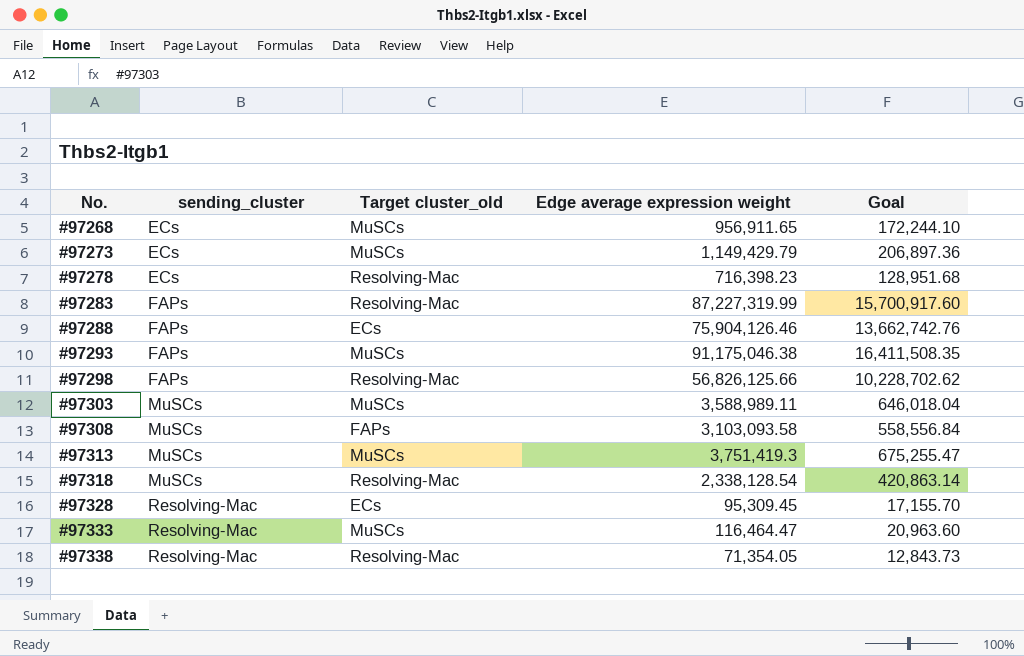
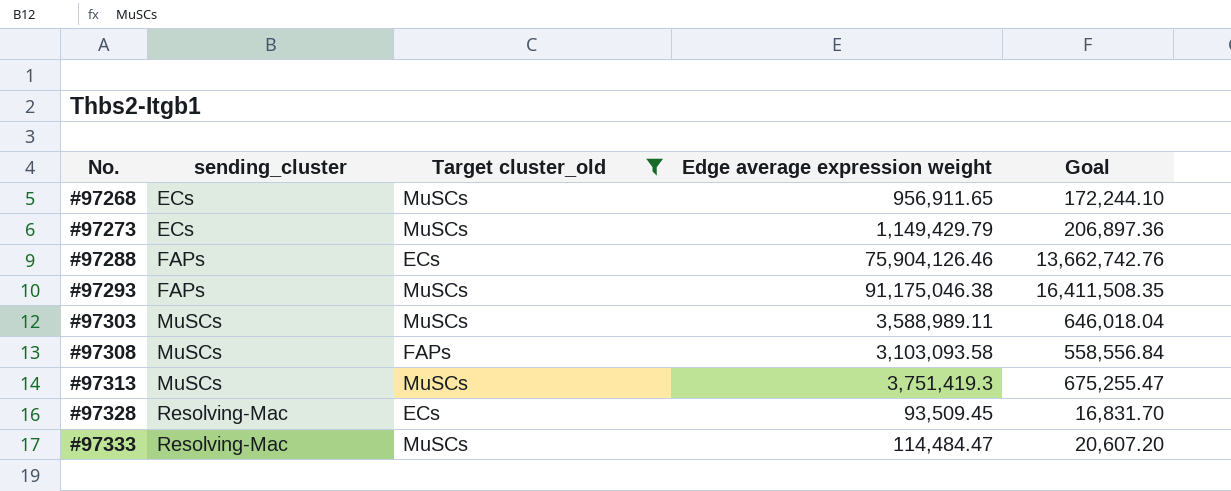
filter: none -> Target cluster_old != Resolving-Mac
#97328 | Edge average expression weight: 95,309.45 -> 93,509.45
#97328 | Goal: 17,155.70 -> 16,831.70
#97333 | Edge average expression weight: 116,464.47 -> 114,484.47
#97333 | Goal: 20,963.60 -> 20,607.20

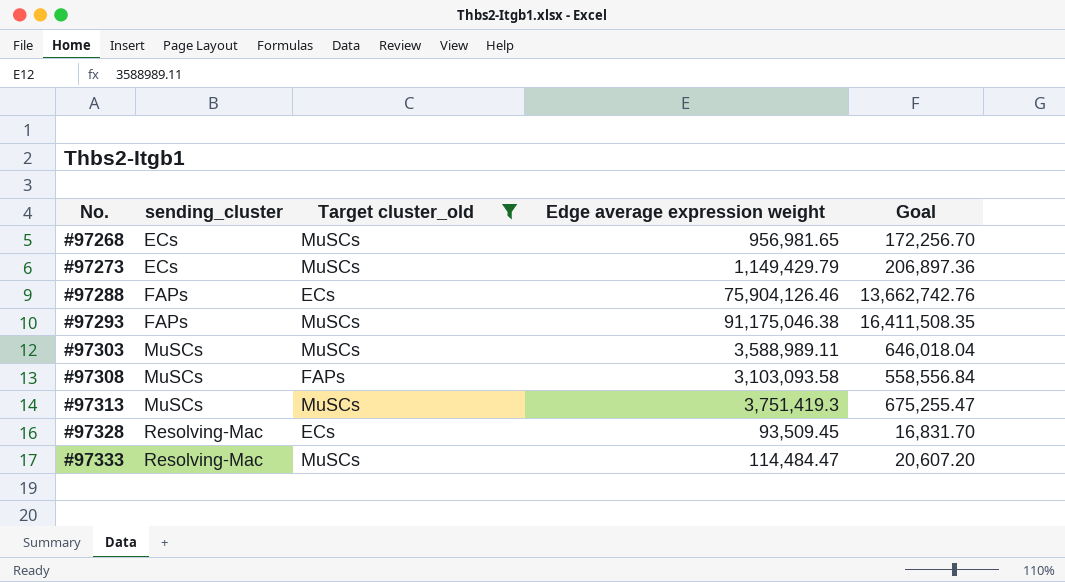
#97268 | Edge average expression weight: 956,911.65 -> 956,981.65
#97268 | Goal: 172,244.10 -> 172,256.70

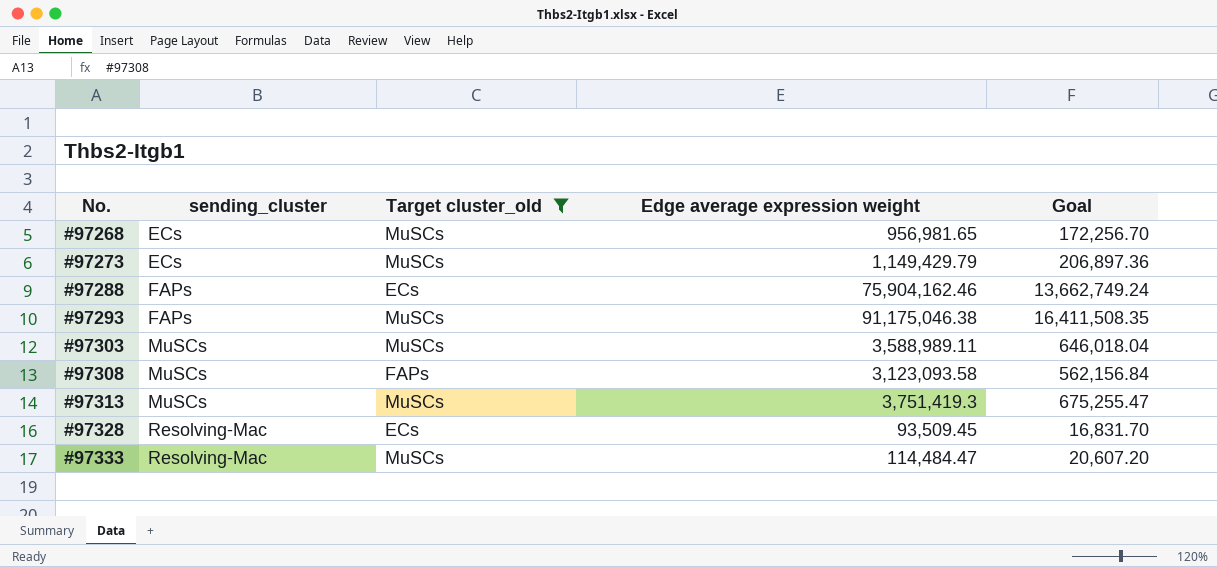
#97288 | Edge average expression weight: 75,904,126.46 -> 75,904,162.46
#97288 | Goal: 13,662,742.76 -> 13,662,749.24
#97308 | Edge average expression weight: 3,103,093.58 -> 3,123,093.58
#97308 | Goal: 558,556.84 -> 562,156.84

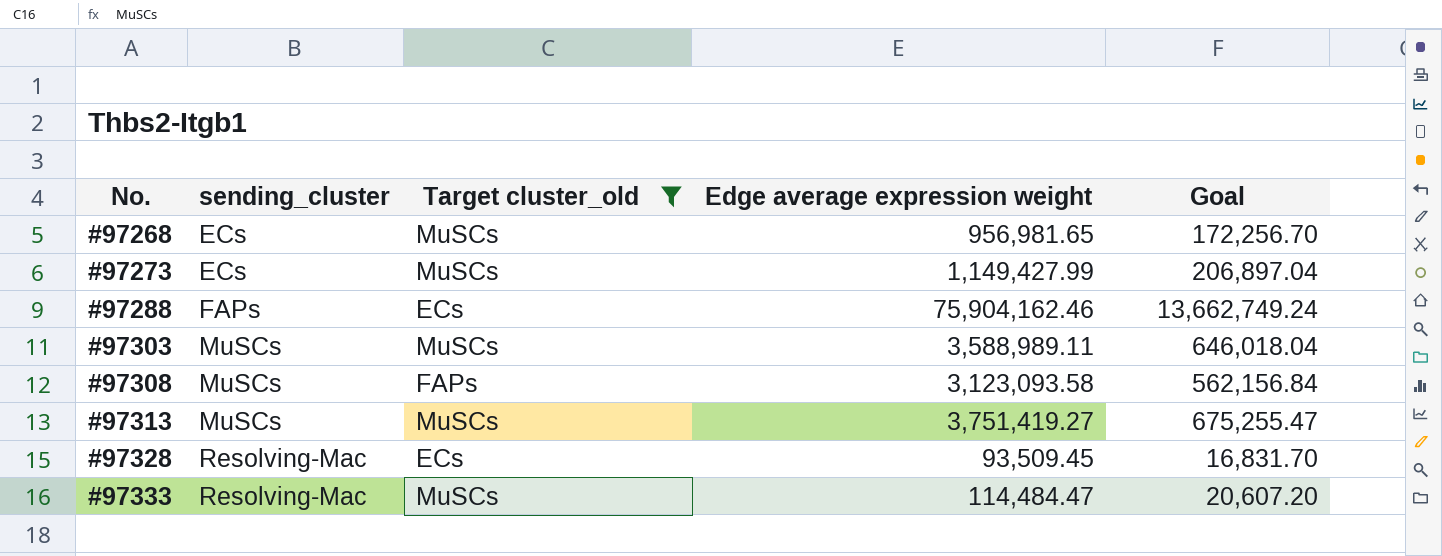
row #97293: FAPs | MuSCs | 91,175,046.38 | 16,411,508.35 -> none
#97273 | Edge average expression weight: 1,149,429.79 -> 1,149,427.99
#97273 | Goal: 206,897.36 -> 206,897.04
#97313 | Edge average expression weight: 3,751,419.3 -> 3,751,419.27

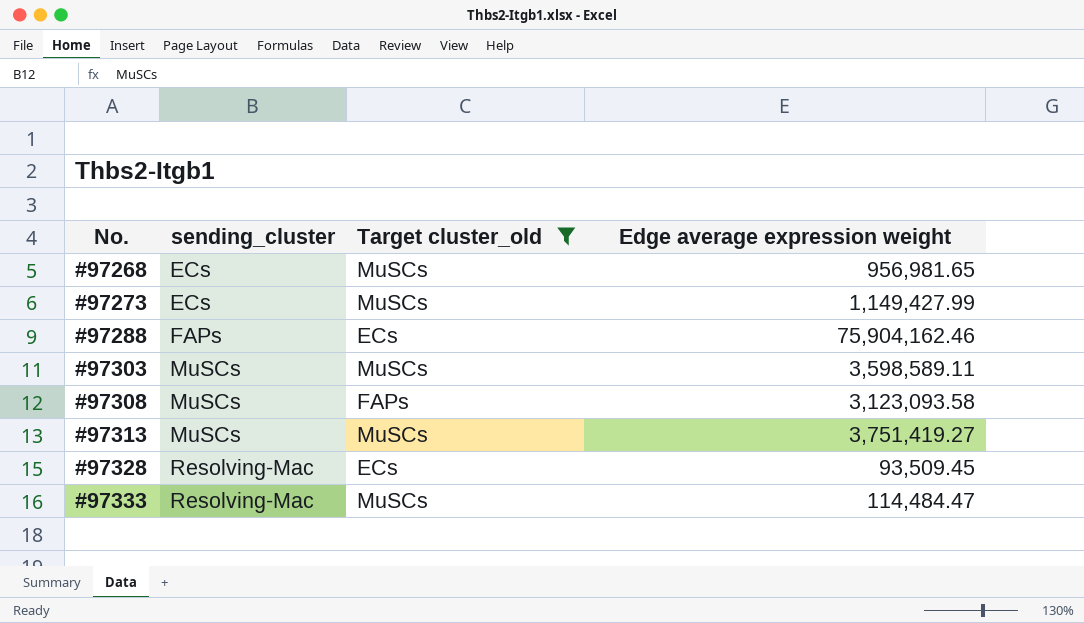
column Goal | formula: [Edge average expression weight] * 0.18 -> none
#97303 | Edge average expression weight: 3,588,989.11 -> 3,598,589.11

